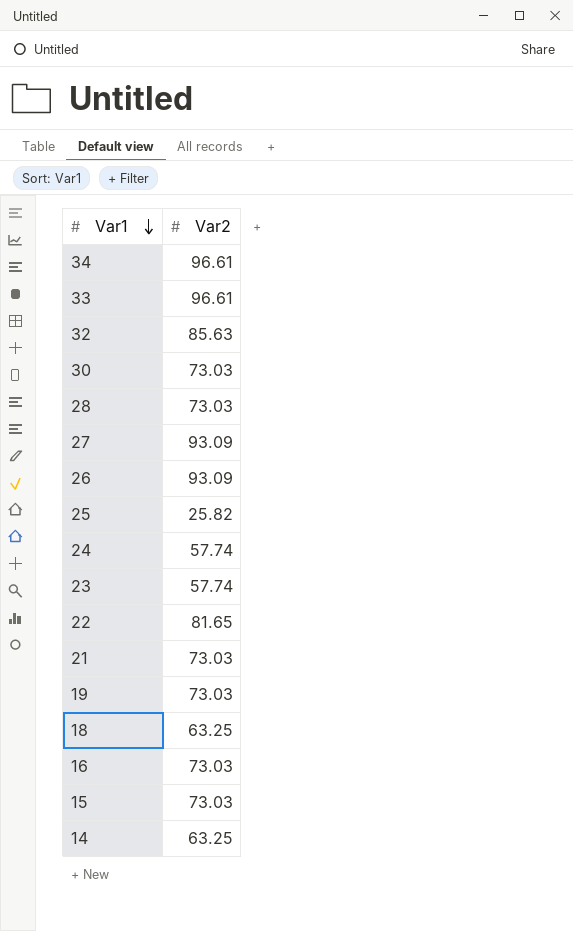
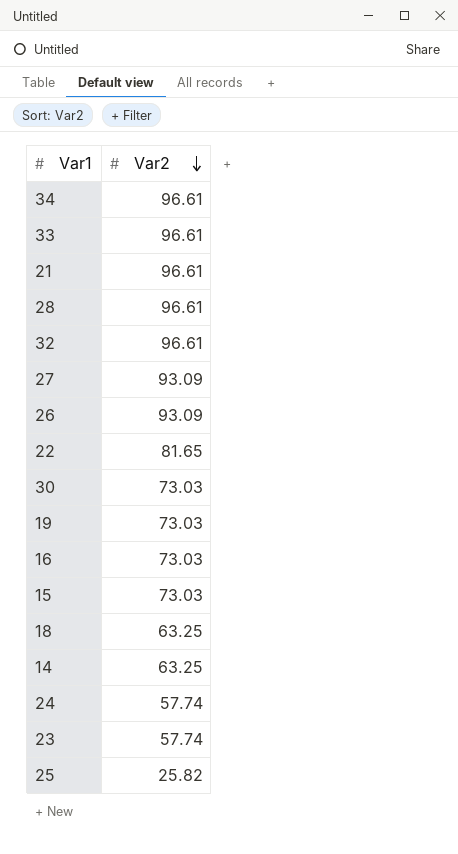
row order: Var1 descending -> Var2 descending
21 | Var2: 73.03 -> 96.61
28 | Var2: 73.03 -> 96.61
32 | Var2: 85.63 -> 96.61

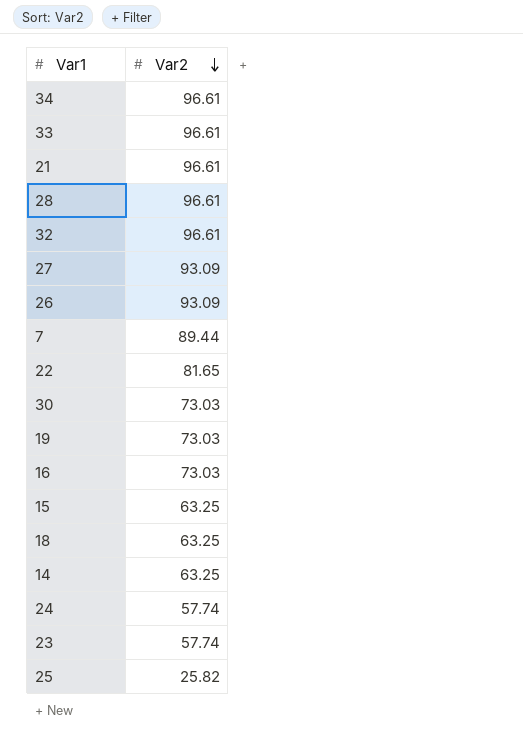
row 7: none -> 89.44
15 | Var2: 73.03 -> 63.25

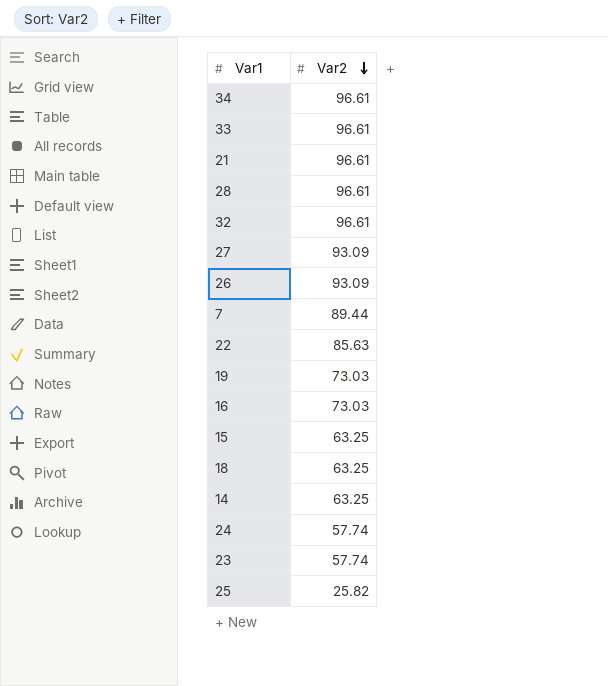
row 30: 73.03 -> none
22 | Var2: 81.65 -> 85.63

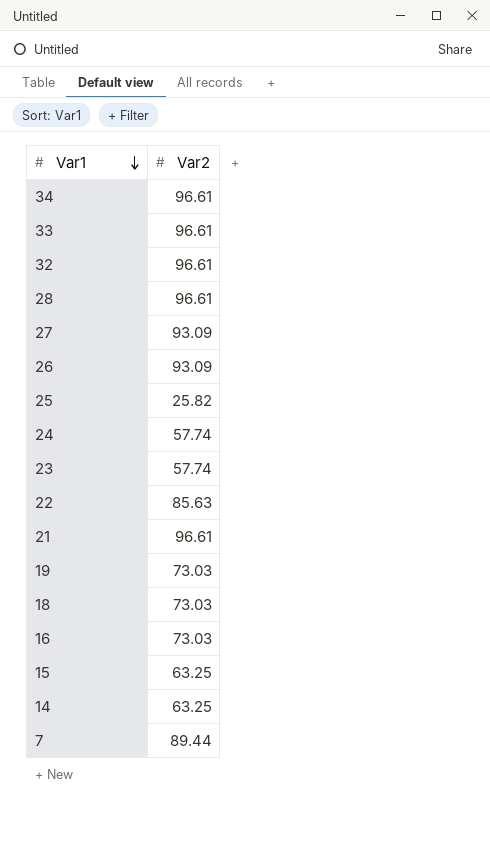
row order: Var2 descending -> Var1 descending
18 | Var2: 63.25 -> 73.03

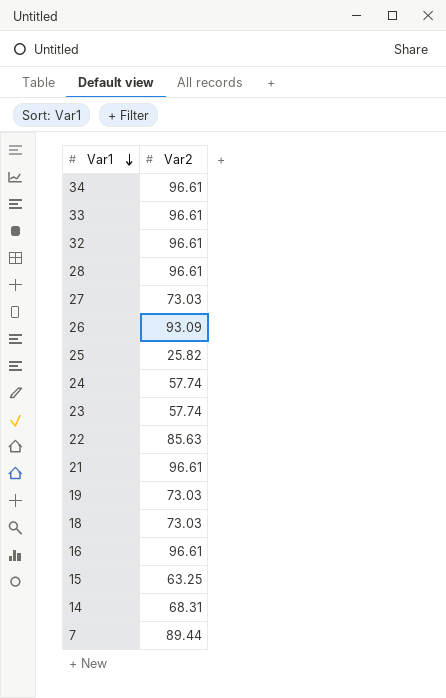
27 | Var2: 93.09 -> 73.03
16 | Var2: 73.03 -> 96.61
14 | Var2: 63.25 -> 68.31

